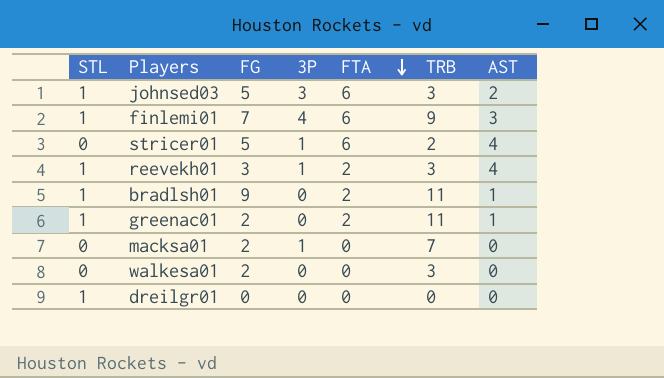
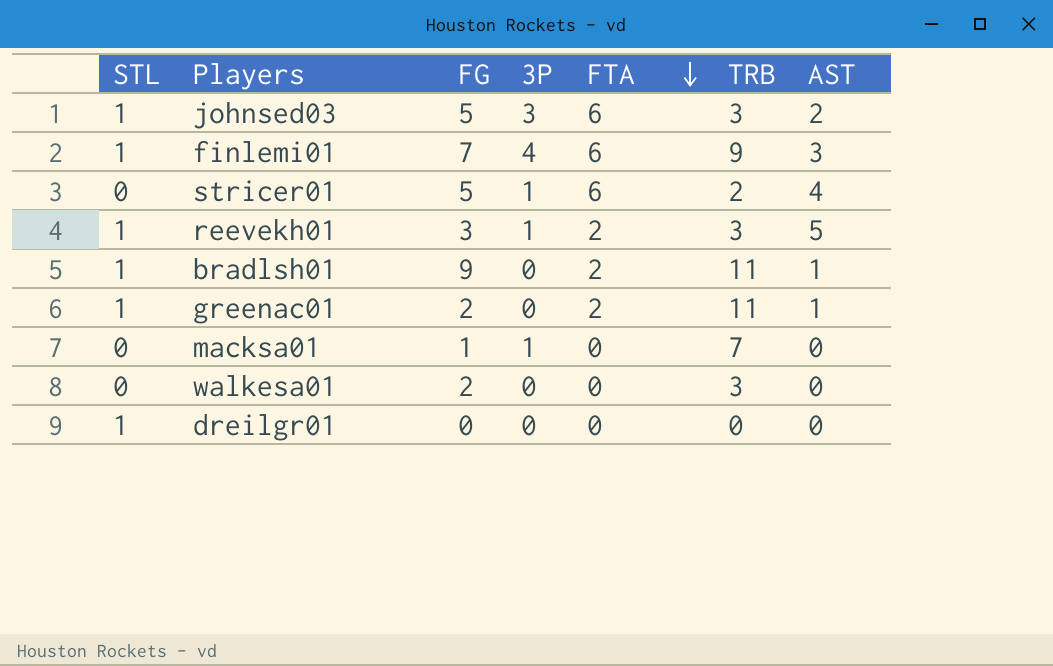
reevekh01 | AST: 4 -> 5
macksa01 | FG: 2 -> 1

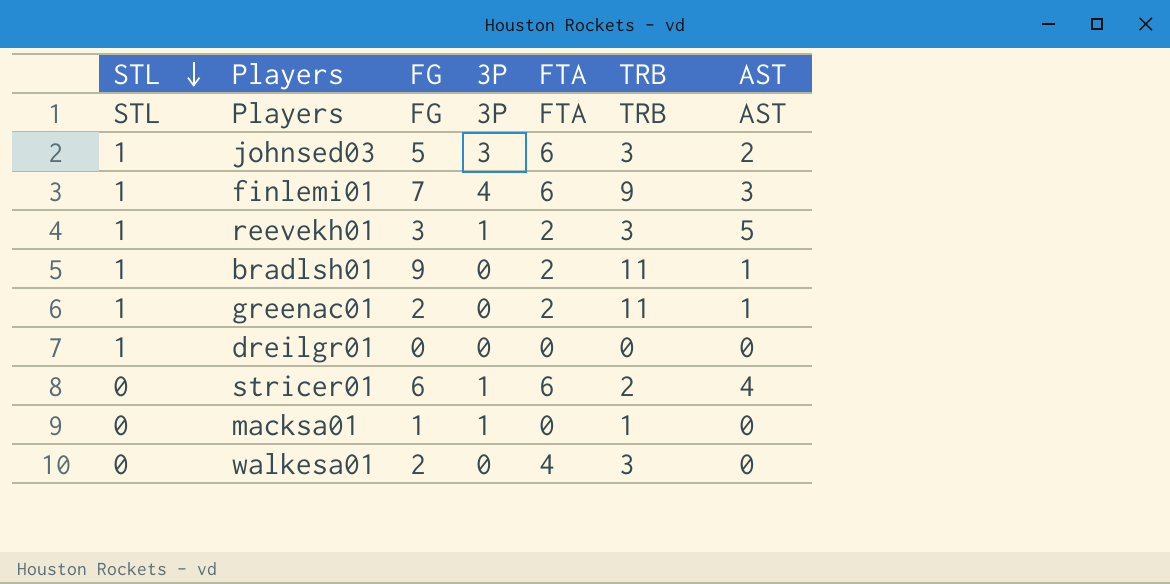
row order: FTA descending -> STL descending
row Players: none -> STL | FG | 3P | FTA | TRB | AST
stricer01 | FG: 5 -> 6
macksa01 | TRB: 7 -> 1
walkesa01 | FTA: 0 -> 4

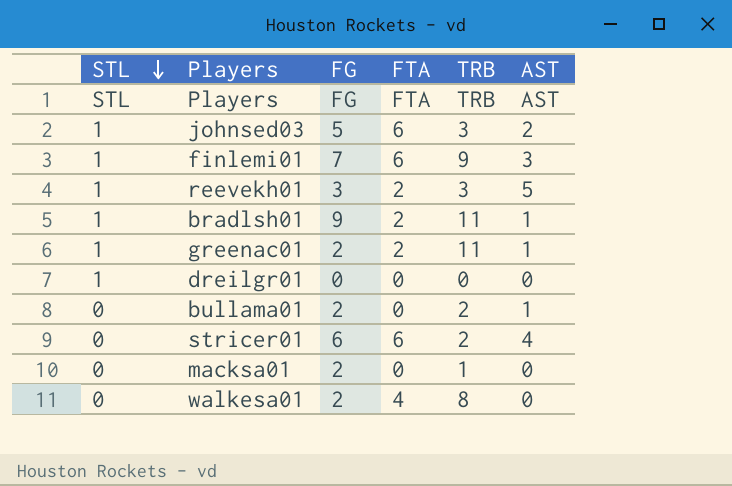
column 3P | position: 4 -> none
row bullama01: none -> 0 | 2 | 0 | 2 | 1
macksa01 | FG: 1 -> 2
walkesa01 | TRB: 3 -> 8

